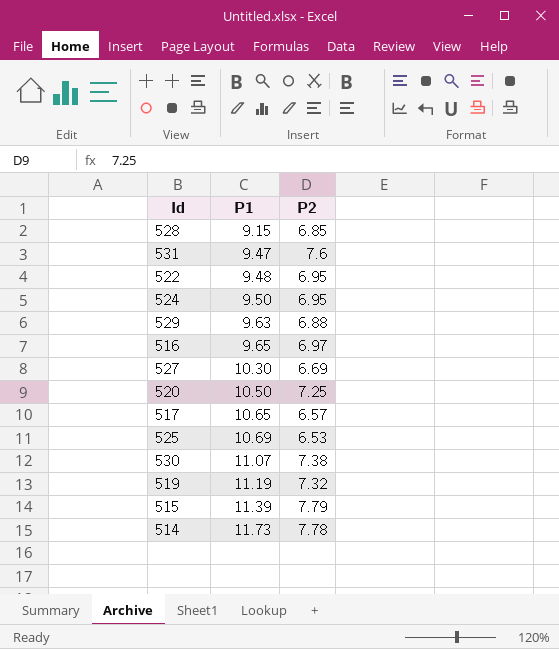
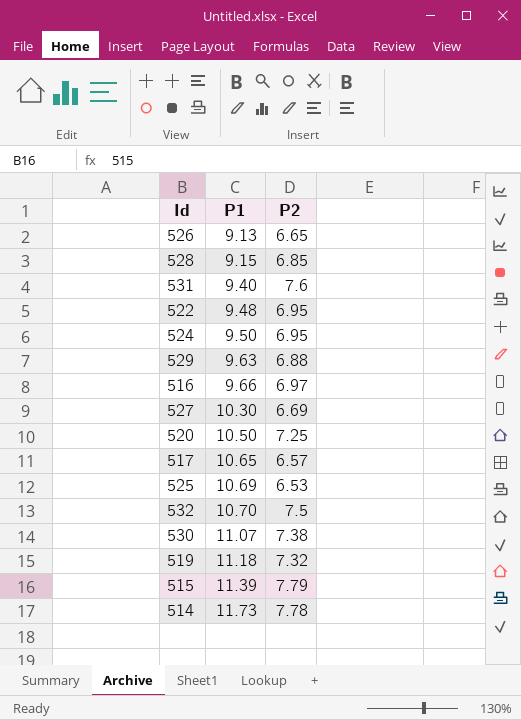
row 526: none -> 9.13 | 6.65
531 | P1: 9.47 -> 9.40
516 | P1: 9.65 -> 9.66
row 532: none -> 10.70 | 7.5
519 | P1: 11.19 -> 11.18

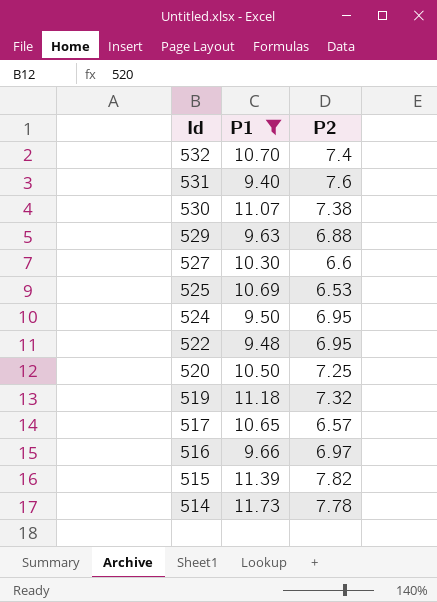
filter: none -> P1 >= 9.40
row order: P1 ascending -> Id descending
532 | P2: 7.5 -> 7.4
527 | P2: 6.69 -> 6.6
515 | P2: 7.79 -> 7.82

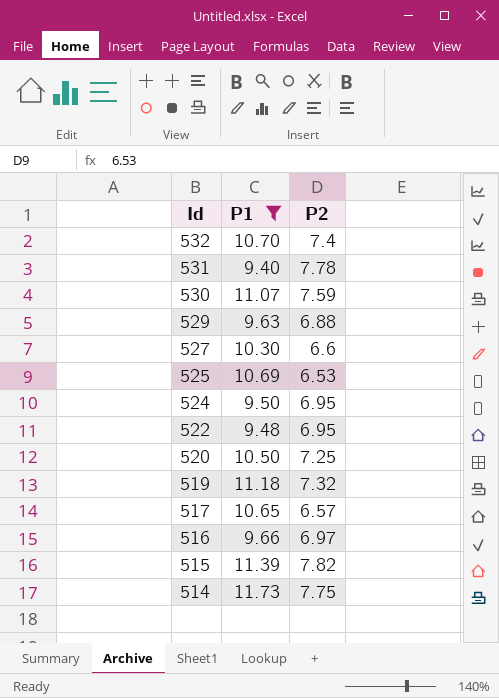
531 | P2: 7.6 -> 7.78
530 | P2: 7.38 -> 7.59
514 | P2: 7.78 -> 7.75

